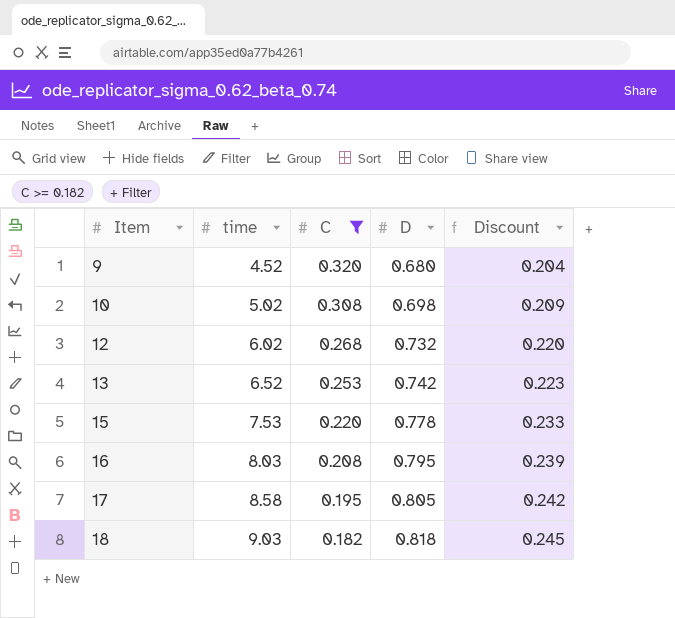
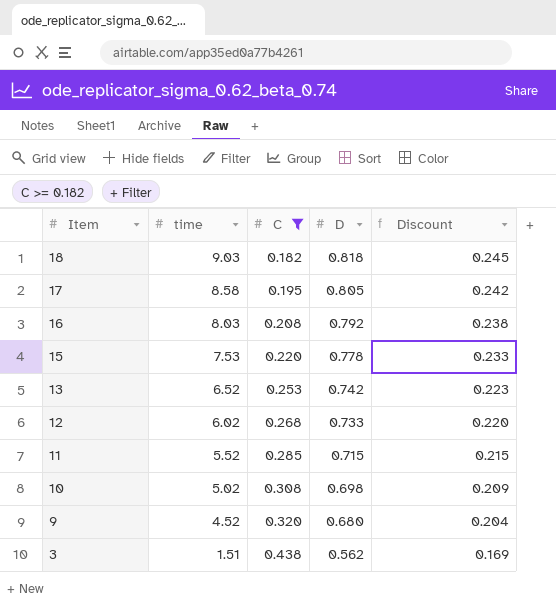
row order: Item ascending -> Item descending
16 | D: 0.795 -> 0.792
16 | Discount: 0.239 -> 0.238
12 | D: 0.732 -> 0.733
row 11: none -> 5.52 | 0.285 | 0.715 | 0.215
row 3: none -> 1.51 | 0.438 | 0.562 | 0.169

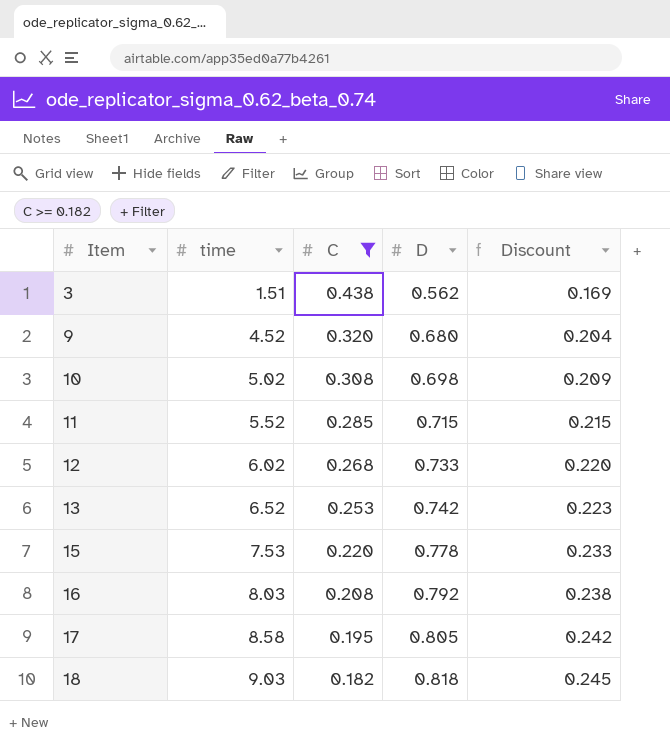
row order: Item descending -> Item ascending

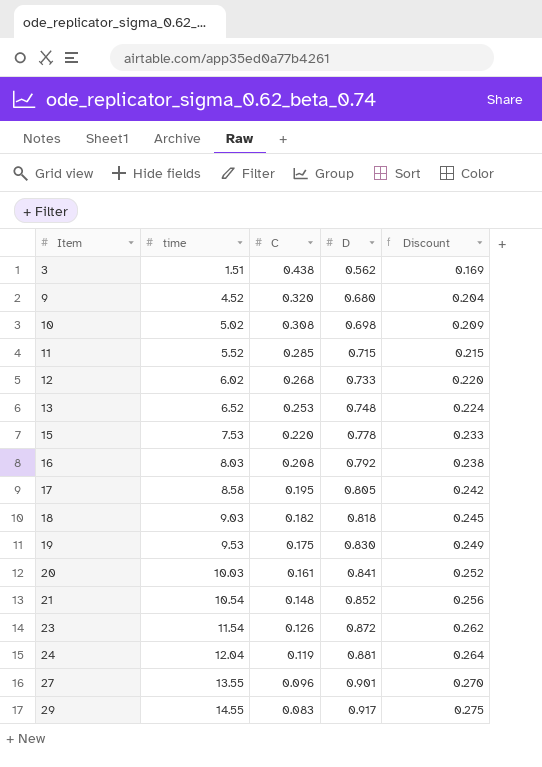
filter: C >= 0.182 -> none
13 | D: 0.742 -> 0.748
13 | Discount: 0.223 -> 0.224

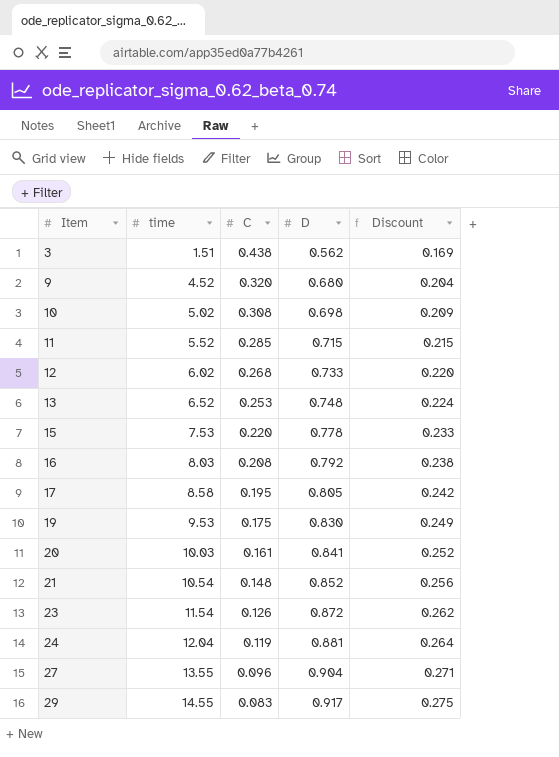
row 18: 9.03 | 0.182 | 0.818 | 0.245 -> none
27 | D: 0.901 -> 0.904
27 | Discount: 0.270 -> 0.271

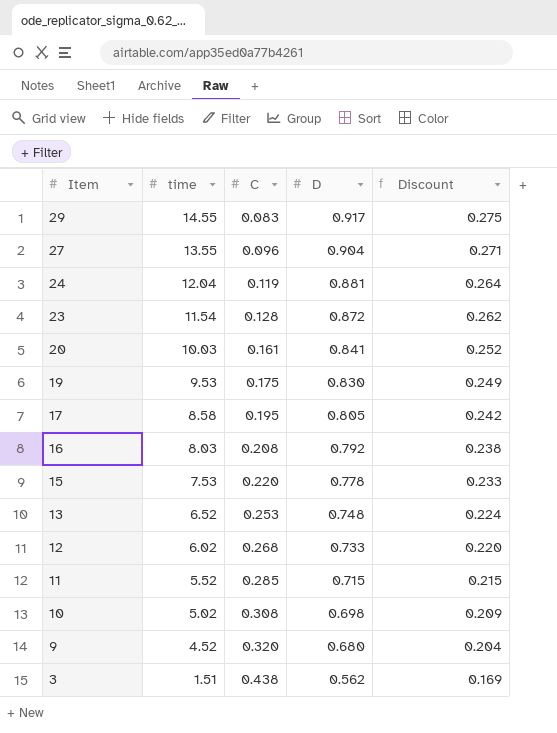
row order: Item ascending -> Item descending
row 21: 10.54 | 0.148 | 0.852 | 0.256 -> none
23 | C: 0.126 -> 0.128

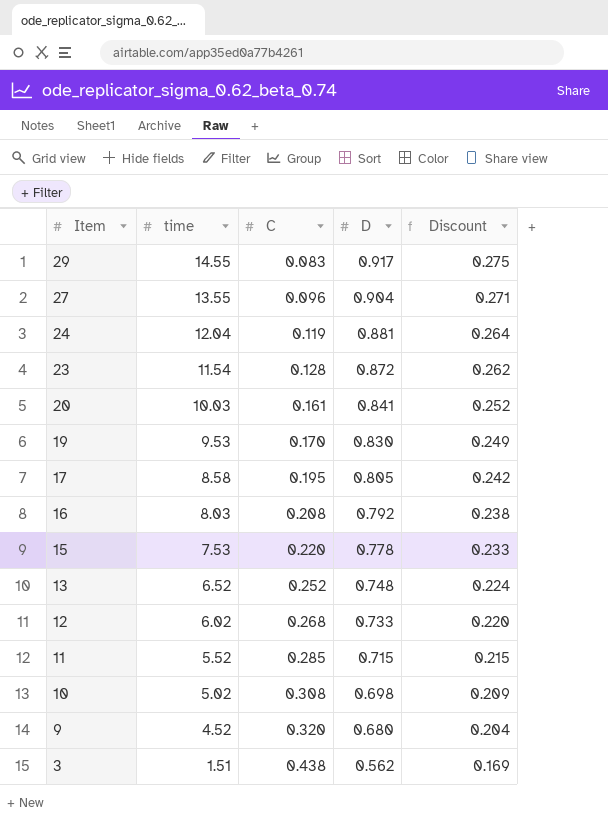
19 | C: 0.175 -> 0.170
13 | C: 0.253 -> 0.252

